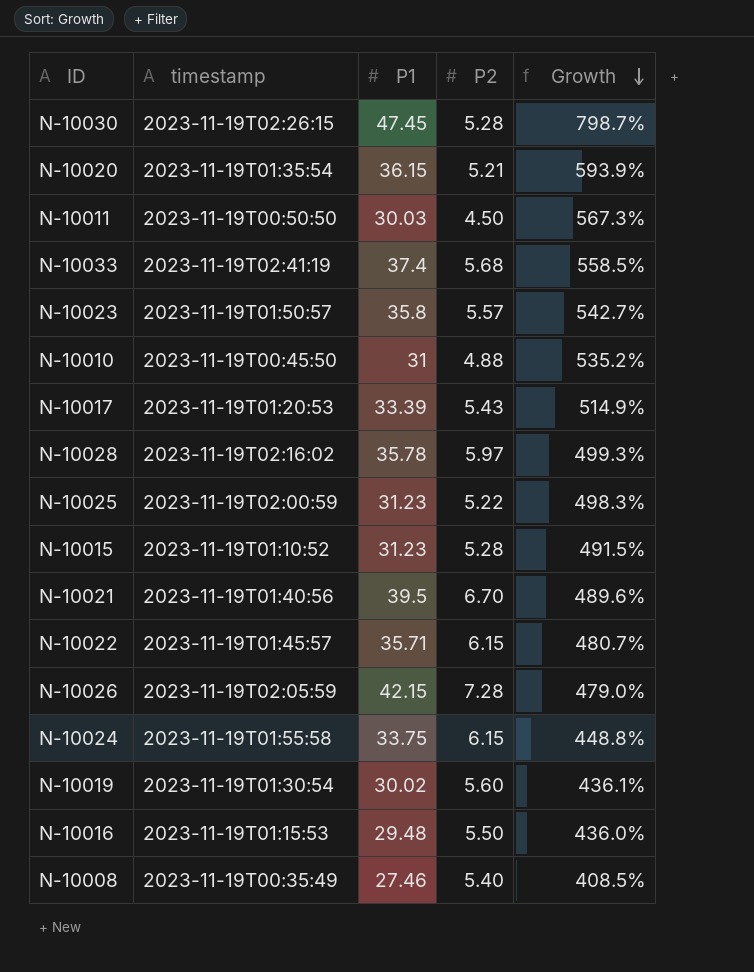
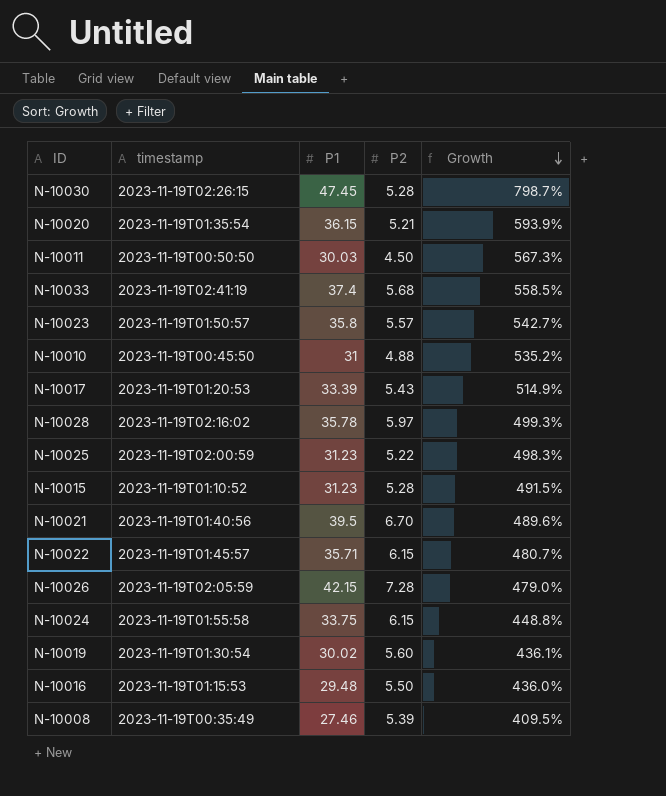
N-10008 | P2: 5.40 -> 5.39
N-10008 | Growth: 408.5% -> 409.5%

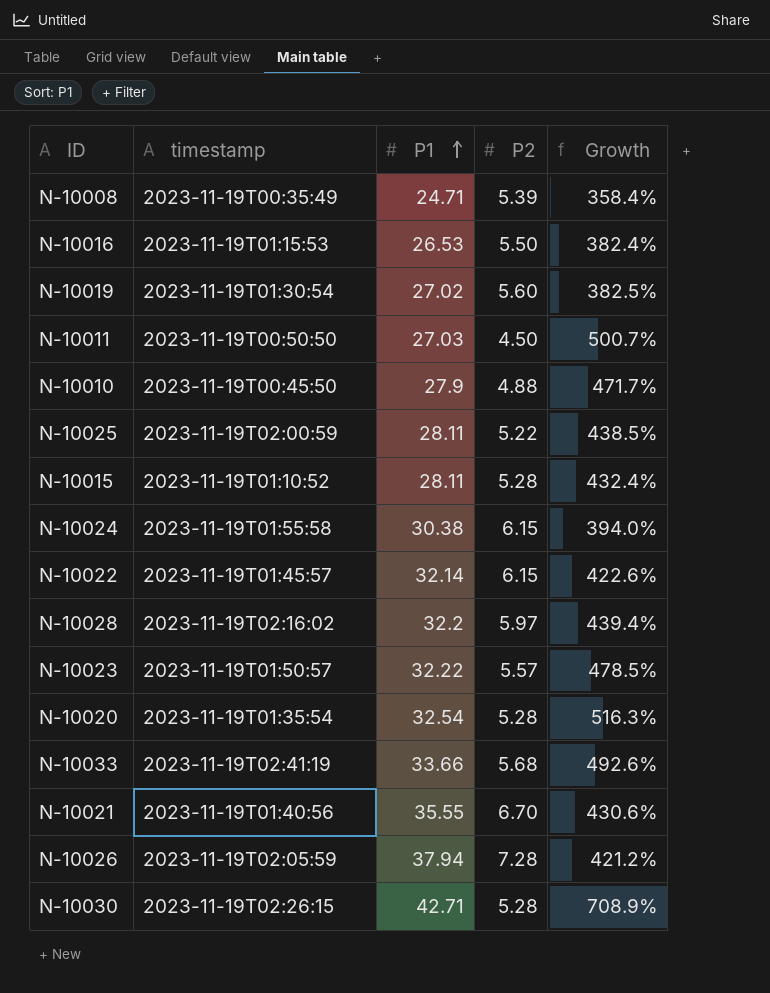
row order: Growth descending -> P1 ascending
row N-10017: 2023-11-19T01:20:53 | 33.39 | 5.43 | 514.9% -> none
N-10008 | P1: 27.46 -> 24.71
N-10008 | Growth: 409.5% -> 358.4%
N-10016 | P1: 29.48 -> 26.53
N-10016 | Growth: 436.0% -> 382.4%
N-10019 | P1: 30.02 -> 27.02
N-10019 | Growth: 436.1% -> 382.5%
N-10011 | P1: 30.03 -> 27.03
N-10011 | Growth: 567.3% -> 500.7%
N-10010 | P1: 31 -> 27.9
N-10010 | Growth: 535.2% -> 471.7%
N-10025 | P1: 31.23 -> 28.11
N-10025 | Growth: 498.3% -> 438.5%
N-10015 | P1: 31.23 -> 28.11
N-10015 | Growth: 491.5% -> 432.4%
N-10024 | P1: 33.75 -> 30.38
N-10024 | Growth: 448.8% -> 394.0%
N-10022 | P1: 35.71 -> 32.14
N-10022 | Growth: 480.7% -> 422.6%
N-10028 | P1: 35.78 -> 32.2
N-10028 | Growth: 499.3% -> 439.4%
N-10023 | P1: 35.8 -> 32.22
N-10023 | Growth: 542.7% -> 478.5%
N-10020 | P1: 36.15 -> 32.54
N-10020 | P2: 5.21 -> 5.28
N-10020 | Growth: 593.9% -> 516.3%
N-10033 | P1: 37.4 -> 33.66
N-10033 | Growth: 558.5% -> 492.6%
N-10021 | P1: 39.5 -> 35.55
N-10021 | Growth: 489.6% -> 430.6%
N-10026 | P1: 42.15 -> 37.94
N-10026 | Growth: 479.0% -> 421.2%
N-10030 | P1: 47.45 -> 42.71
N-10030 | Growth: 798.7% -> 708.9%

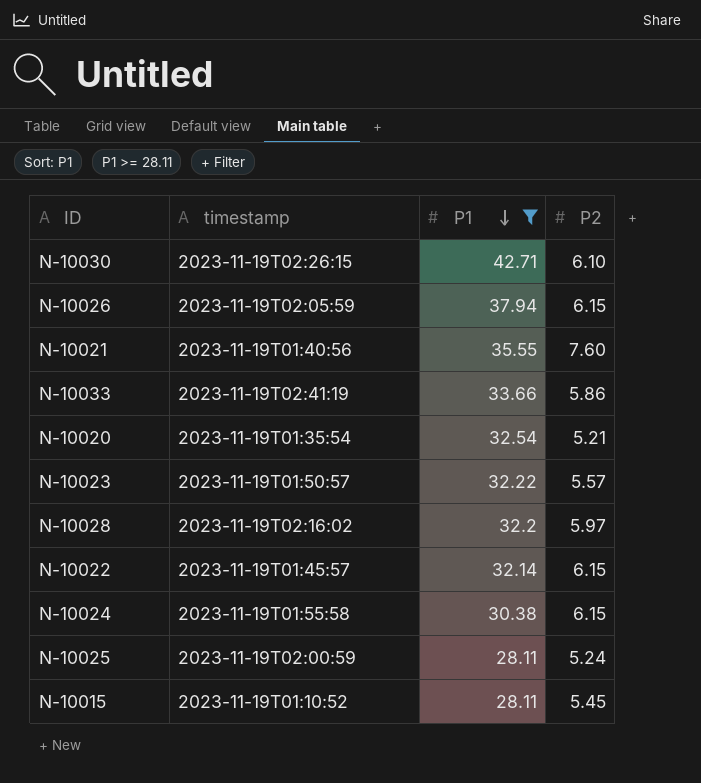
filter: none -> P1 >= 28.11
row order: P1 ascending -> P1 descending
column Growth | formula: ([P1] - [P2]) / [P2] -> none
N-10030 | P2: 5.28 -> 6.10
N-10026 | P2: 7.28 -> 6.15
N-10021 | P2: 6.70 -> 7.60
N-10033 | P2: 5.68 -> 5.86
N-10020 | P2: 5.28 -> 5.21
N-10025 | P2: 5.22 -> 5.24
N-10015 | P2: 5.28 -> 5.45

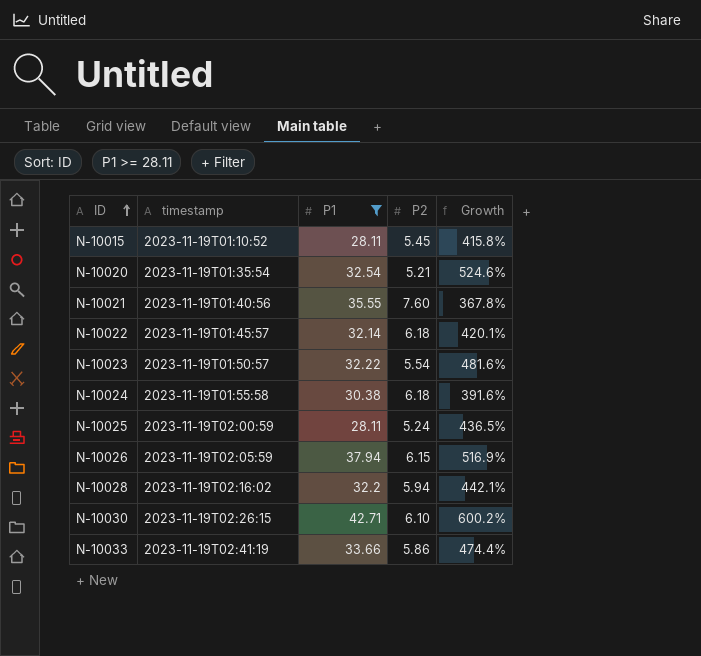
row order: P1 descending -> ID ascending
column Growth | formula: none -> ([P1] - [P2]) / [P2]
N-10022 | P2: 6.15 -> 6.18
N-10023 | P2: 5.57 -> 5.54
N-10024 | P2: 6.15 -> 6.18
N-10028 | P2: 5.97 -> 5.94

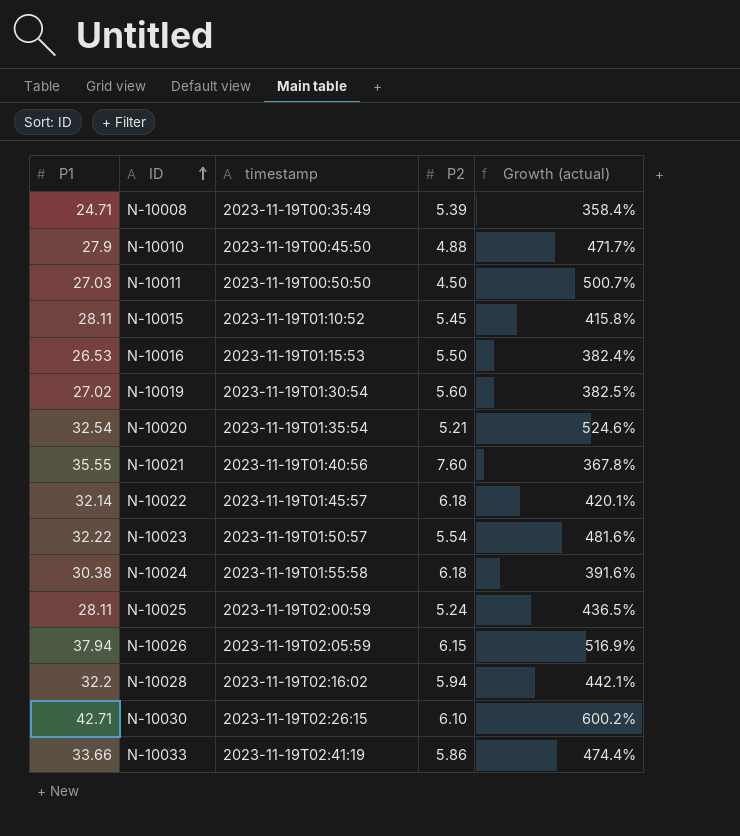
filter: P1 >= 28.11 -> none
column P1 | position: 3 -> 1
column name: Growth -> Growth (actual)

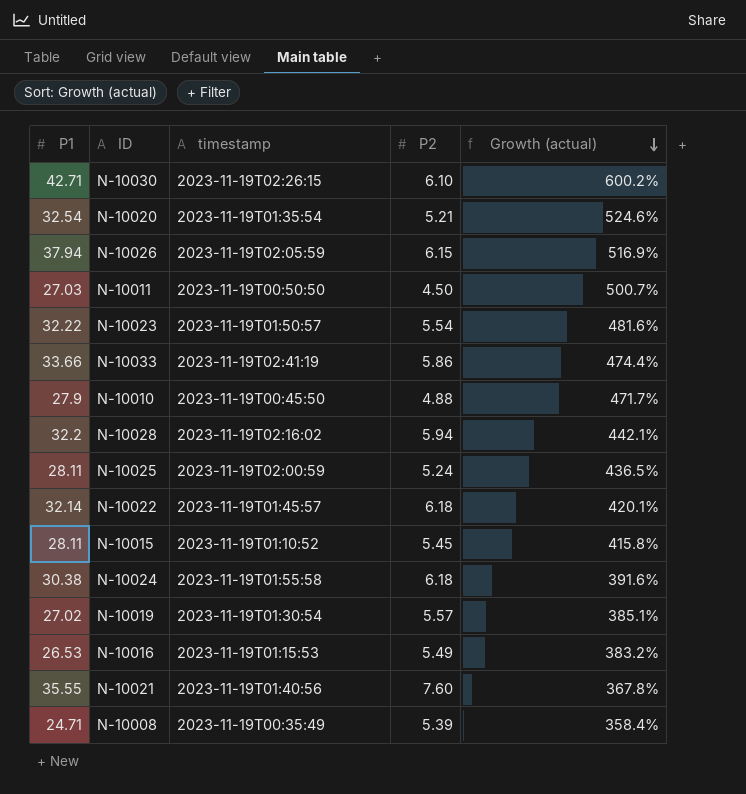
row order: ID ascending -> Growth (actual) descending
N-10019 | P2: 5.60 -> 5.57
N-10019 | Growth (actual): 382.5% -> 385.1%
N-10016 | P2: 5.50 -> 5.49
N-10016 | Growth (actual): 382.4% -> 383.2%

